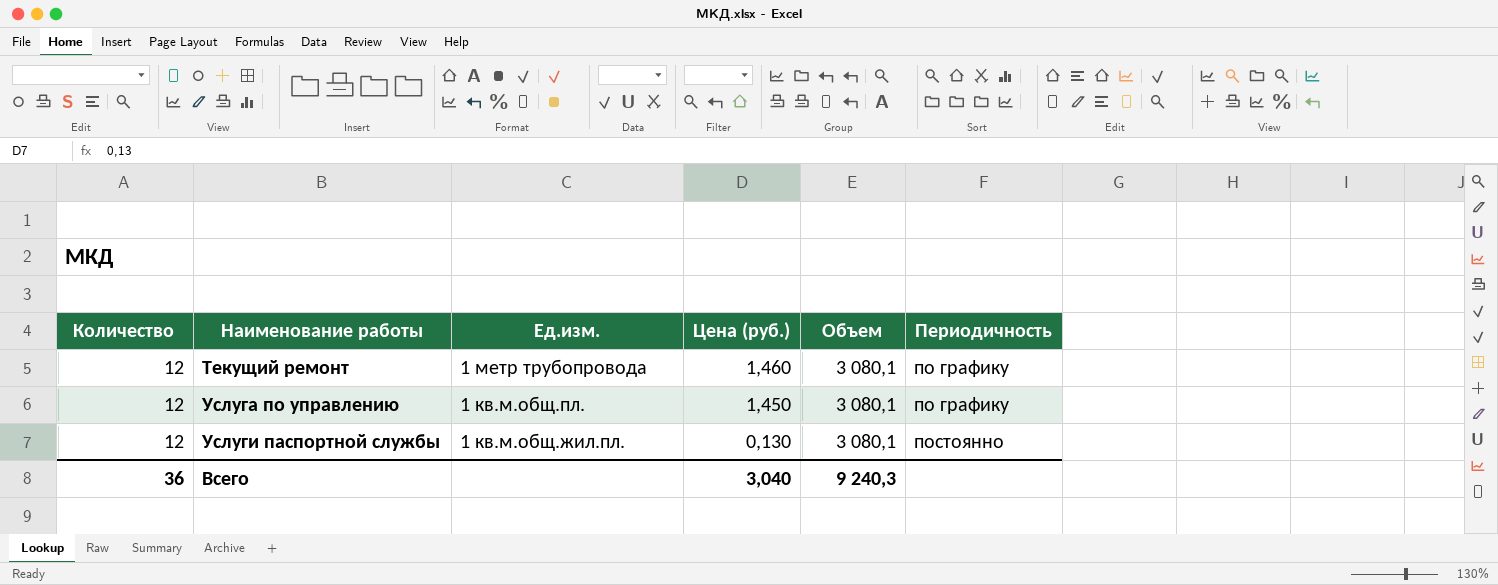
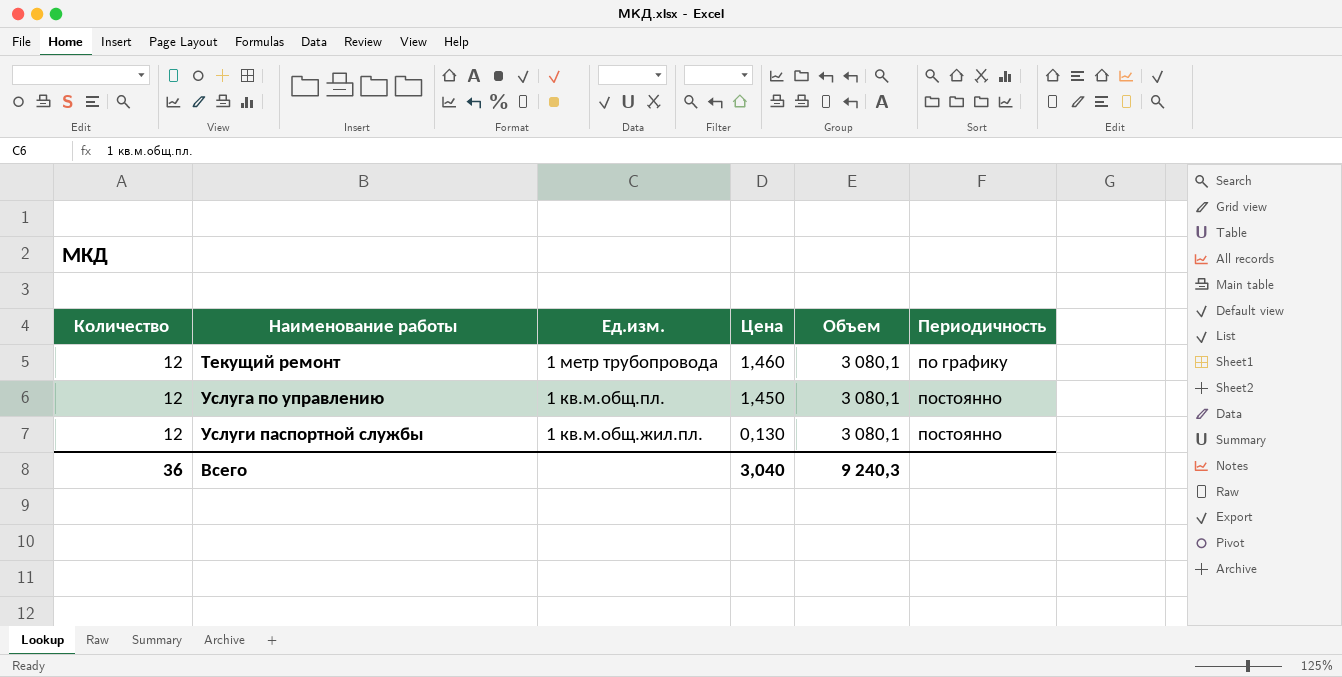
column name: Цена (руб.) -> Цена
Услуга по управлению | Периодичность: по графику -> постоянно

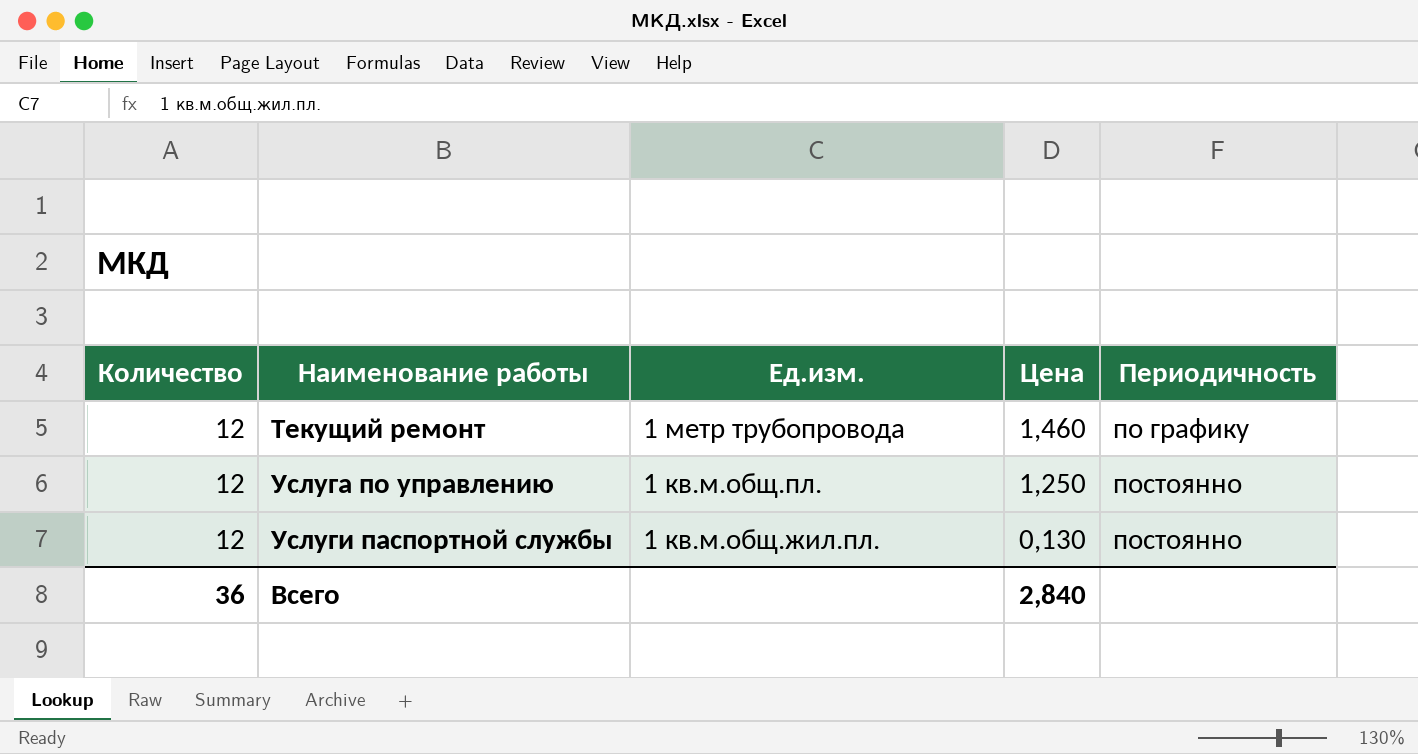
column Объем | position: 5 -> none
Услуга по управлению | Цена: 1,450 -> 1,250
Всего | Цена: 3,040 -> 2,840

